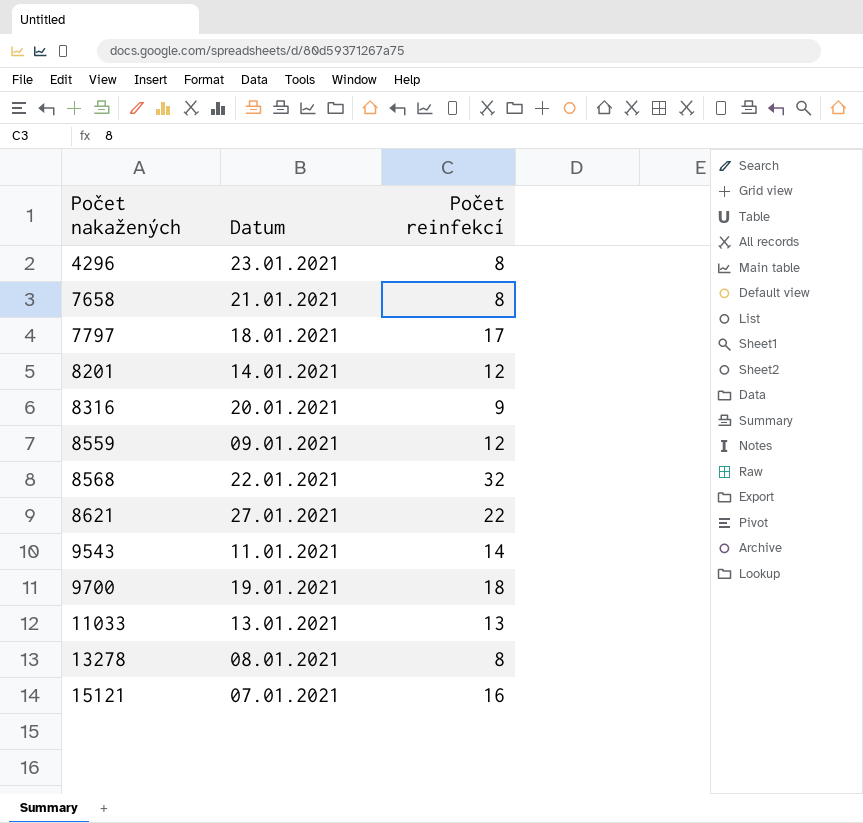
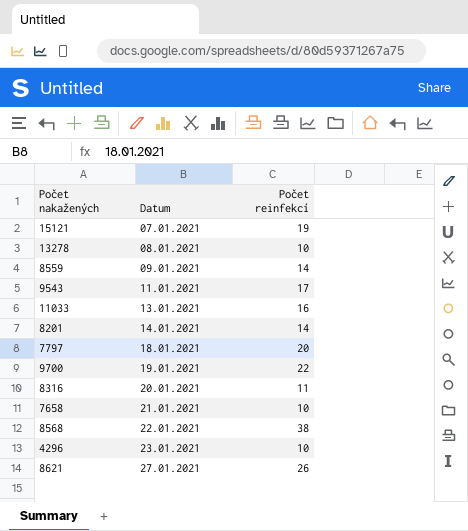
row order: Počet nakažených ascending -> Datum ascending
15121 | Počet reinfekcí: 16 -> 19
13278 | Počet reinfekcí: 8 -> 10
8559 | Počet reinfekcí: 12 -> 14
9543 | Počet reinfekcí: 14 -> 17
11033 | Počet reinfekcí: 13 -> 16
8201 | Počet reinfekcí: 12 -> 14
7797 | Počet reinfekcí: 17 -> 20
9700 | Počet reinfekcí: 18 -> 22
8316 | Počet reinfekcí: 9 -> 11
7658 | Počet reinfekcí: 8 -> 10
8568 | Počet reinfekcí: 32 -> 38
4296 | Počet reinfekcí: 8 -> 10
8621 | Počet reinfekcí: 22 -> 26

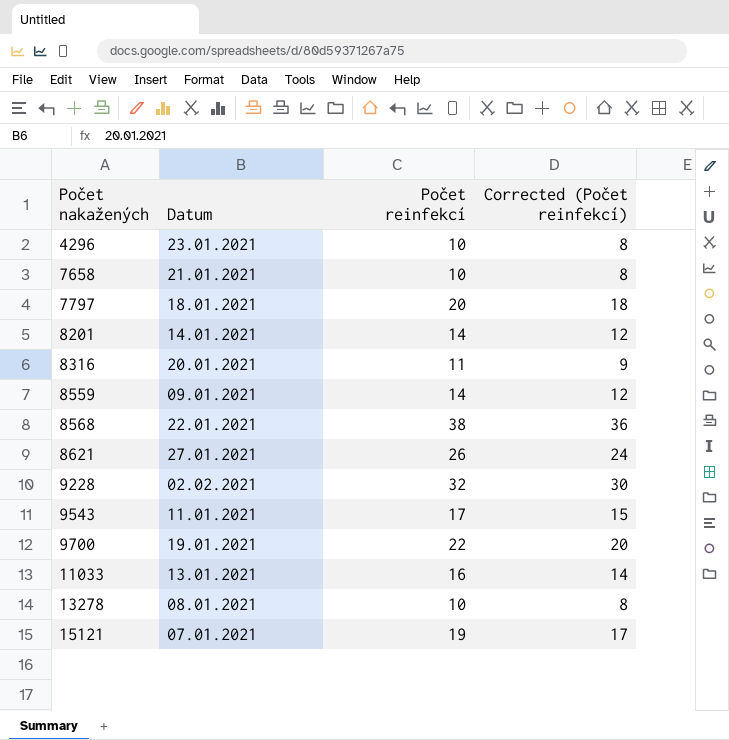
row order: Datum ascending -> Počet nakažených ascending
column Corrected (Počet reinfekcí) | formula: none -> [Počet reinfekcí] - 2
row 9228: none -> 02.02.2021 | 32 | 30

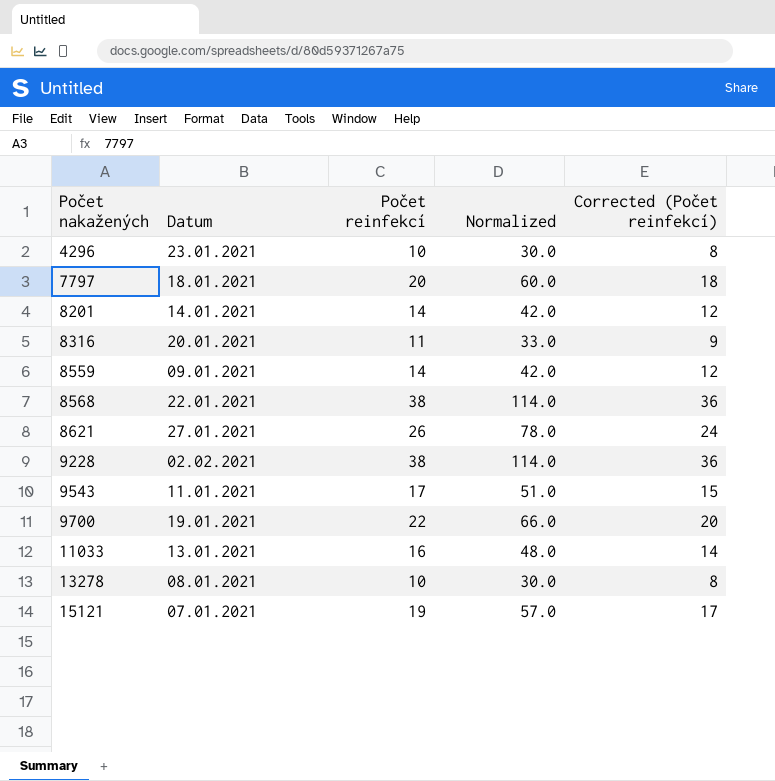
column Normalized | formula: none -> [Počet reinfekcí] * 3
row 7658: 21.01.2021 | 10 | 8 -> none
9228 | Počet reinfekcí: 32 -> 38
9228 | Corrected (Počet reinfekcí): 30 -> 36

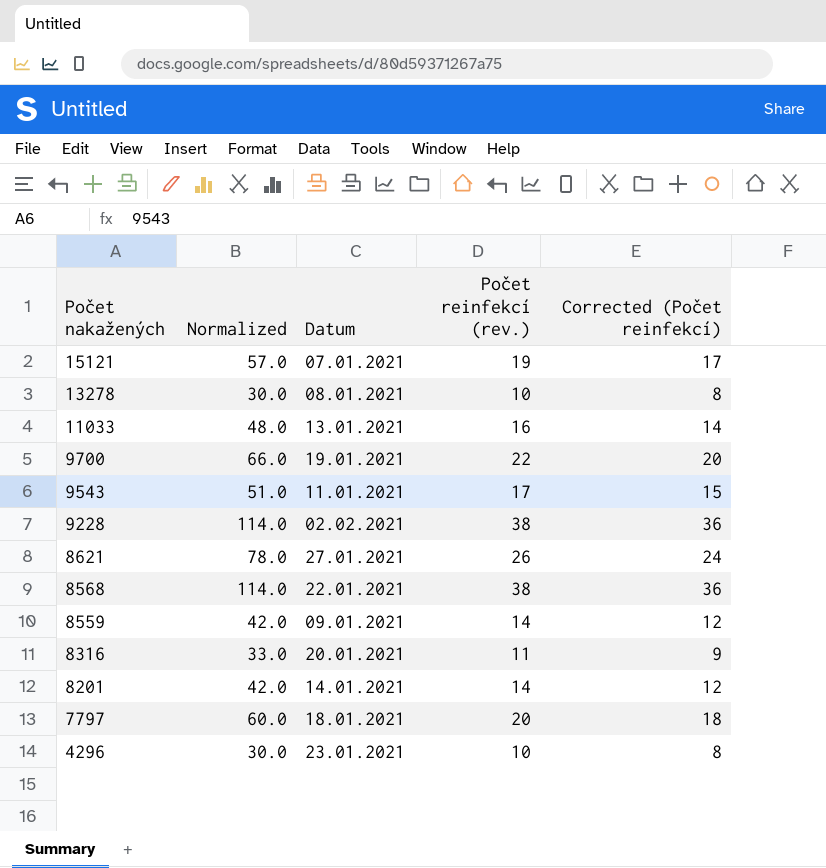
row order: Počet nakažených ascending -> Počet nakažených descending
column Normalized | position: 4 -> 2
column name: Počet reinfekcí -> Počet reinfekcí (rev.)

